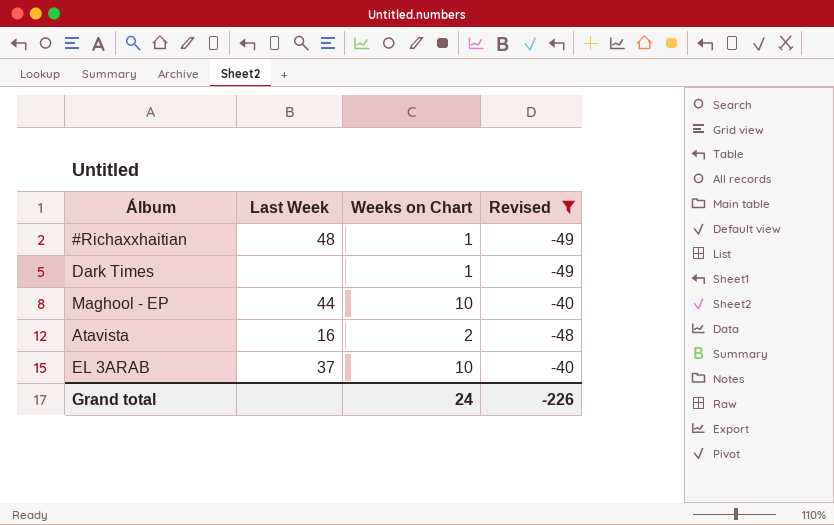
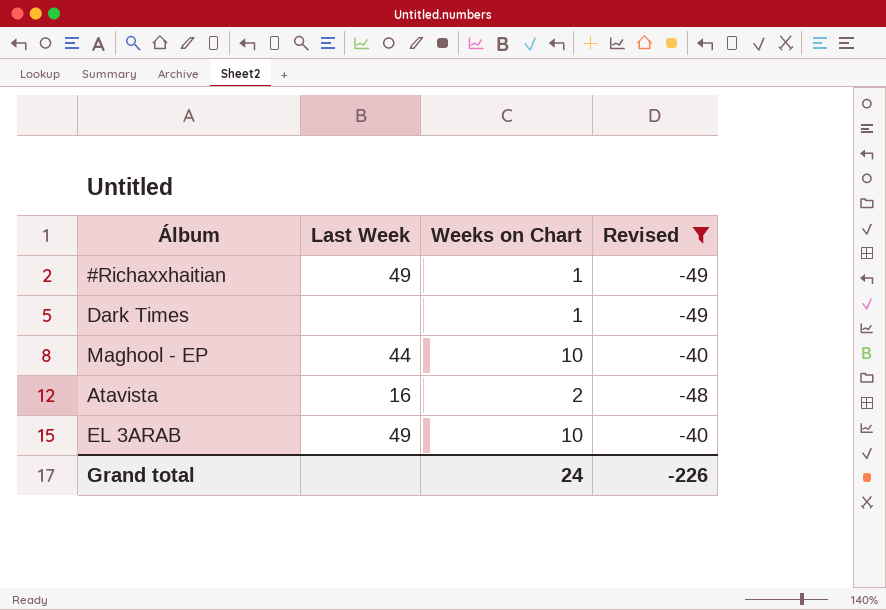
#Richaxxhaitian | Last Week: 48 -> 49
EL 3ARAB | Last Week: 37 -> 49

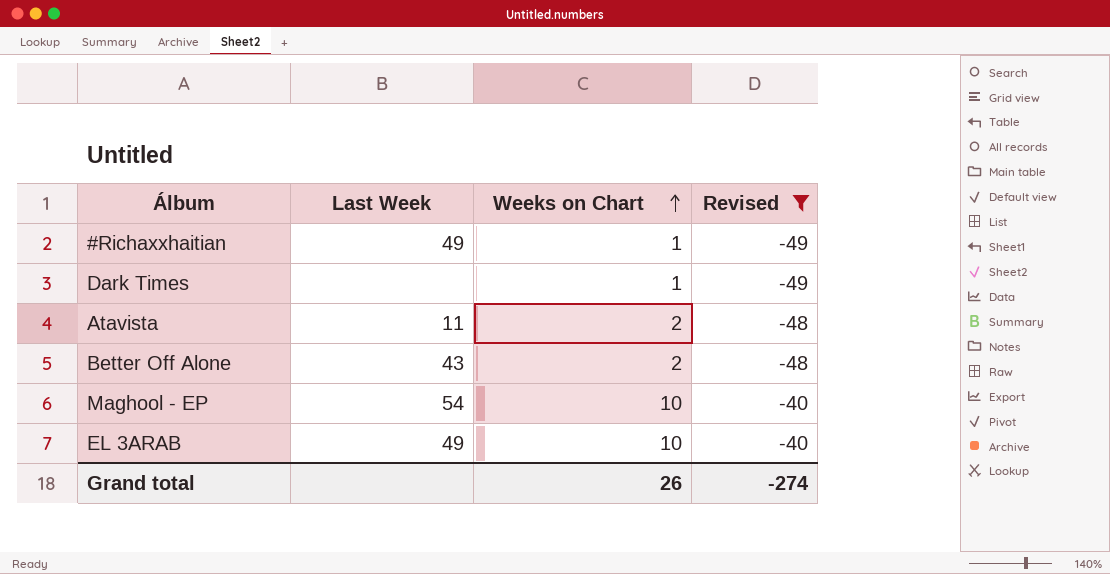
row order: none -> Weeks on Chart ascending
Atavista | Last Week: 16 -> 11
row Better Off Alone: none -> 43 | 2 | -48
Maghool - EP | Last Week: 44 -> 54
Grand total | Weeks on Chart: 24 -> 26
Grand total | Revised: -226 -> -274

